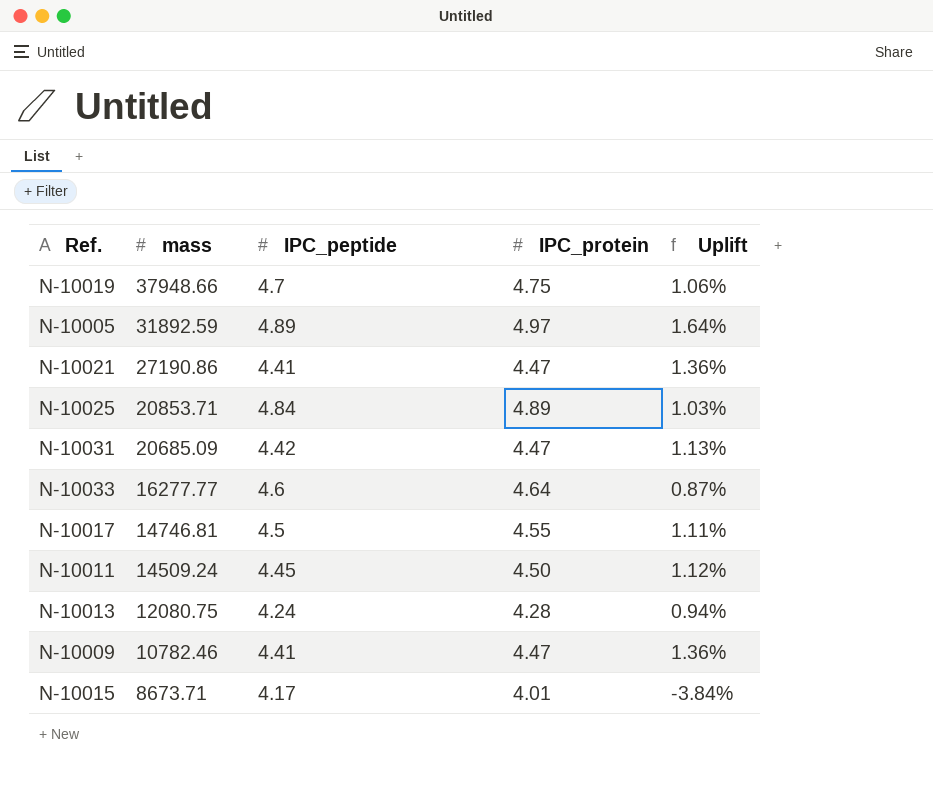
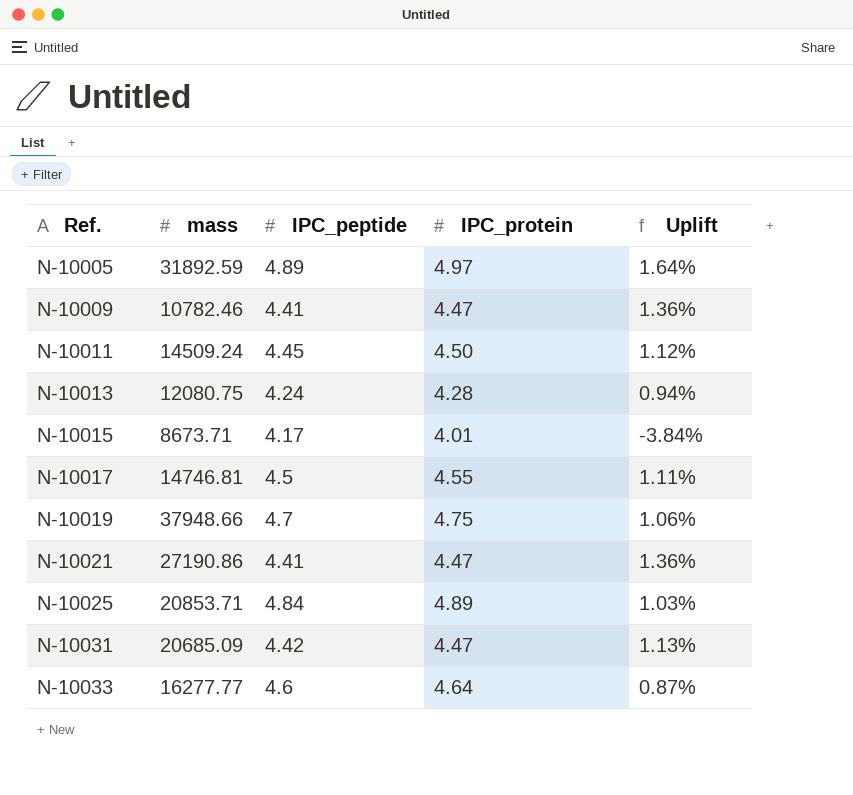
row order: mass descending -> Ref. ascending

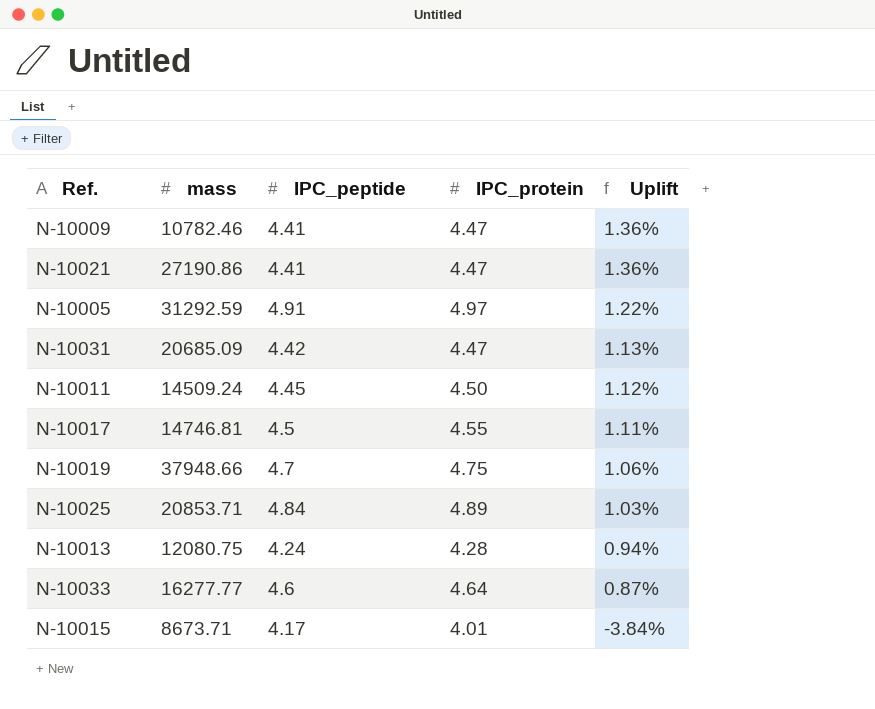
row order: Ref. ascending -> Uplift descending
N-10005 | mass: 31892.59 -> 31292.59
N-10005 | IPC_peptide: 4.89 -> 4.91
N-10005 | Uplift: 1.64% -> 1.22%

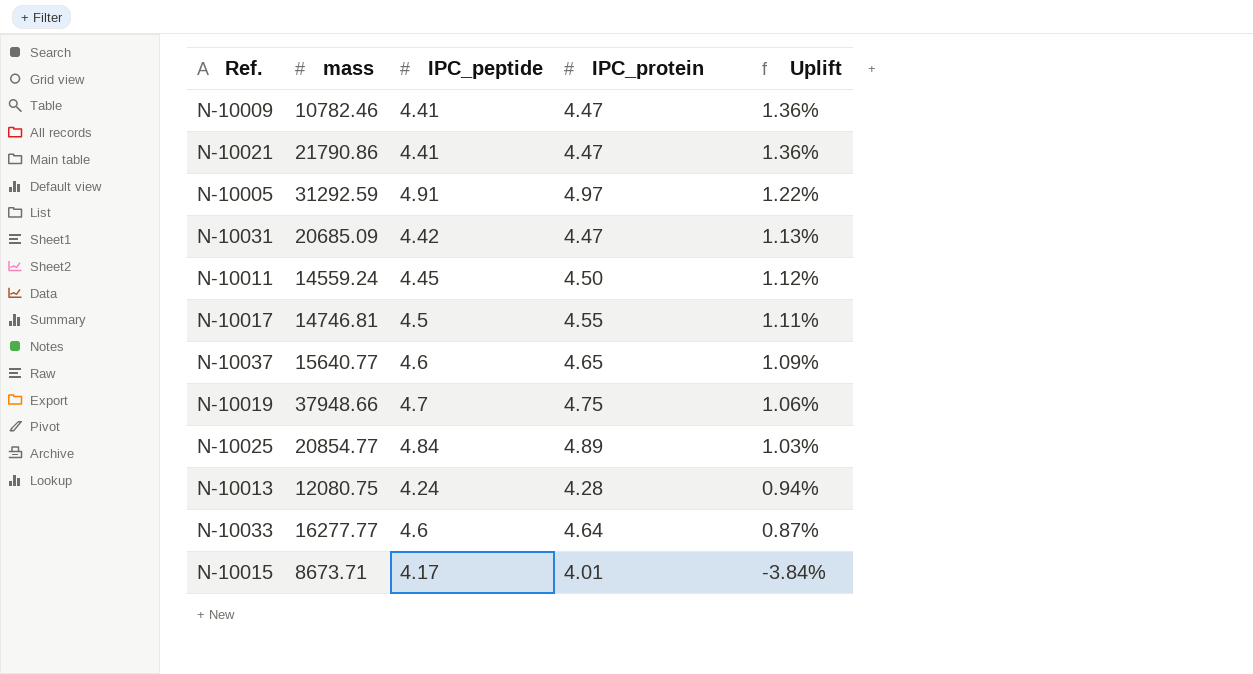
N-10021 | mass: 27190.86 -> 21790.86
N-10011 | mass: 14509.24 -> 14559.24
row N-10037: none -> 15640.77 | 4.6 | 4.65 | 1.09%
N-10025 | mass: 20853.71 -> 20854.77

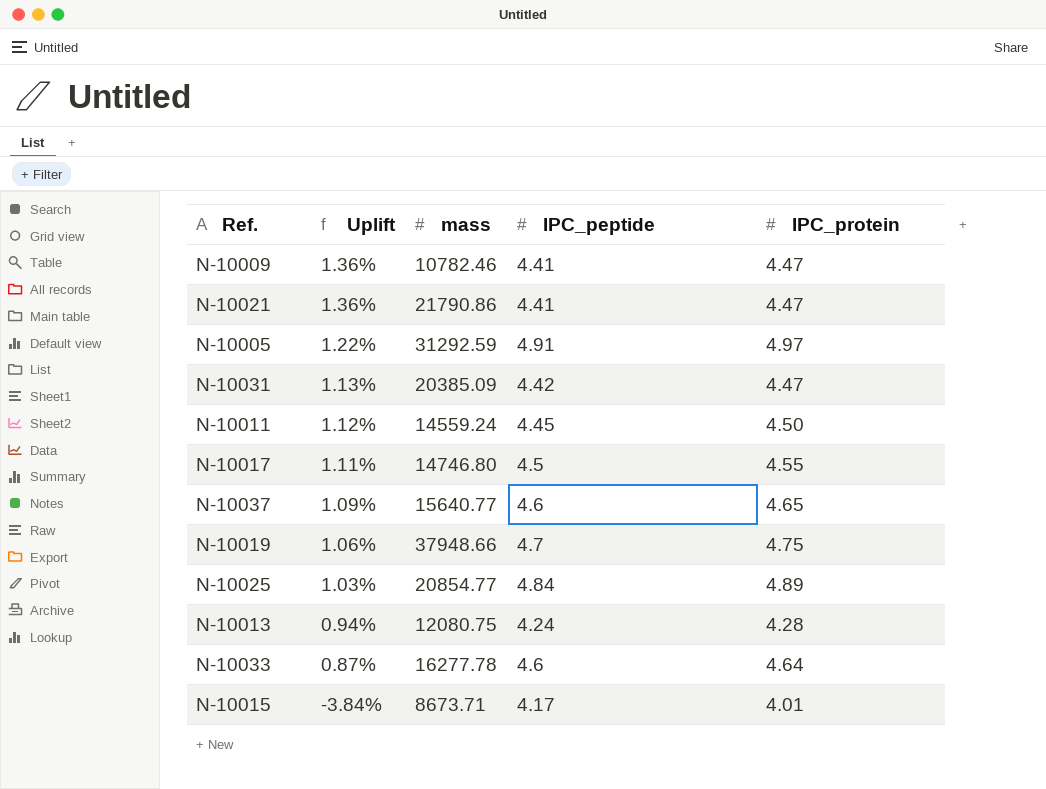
column Uplift | position: 5 -> 2
N-10031 | mass: 20685.09 -> 20385.09
N-10017 | mass: 14746.81 -> 14746.80
N-10033 | mass: 16277.77 -> 16277.78

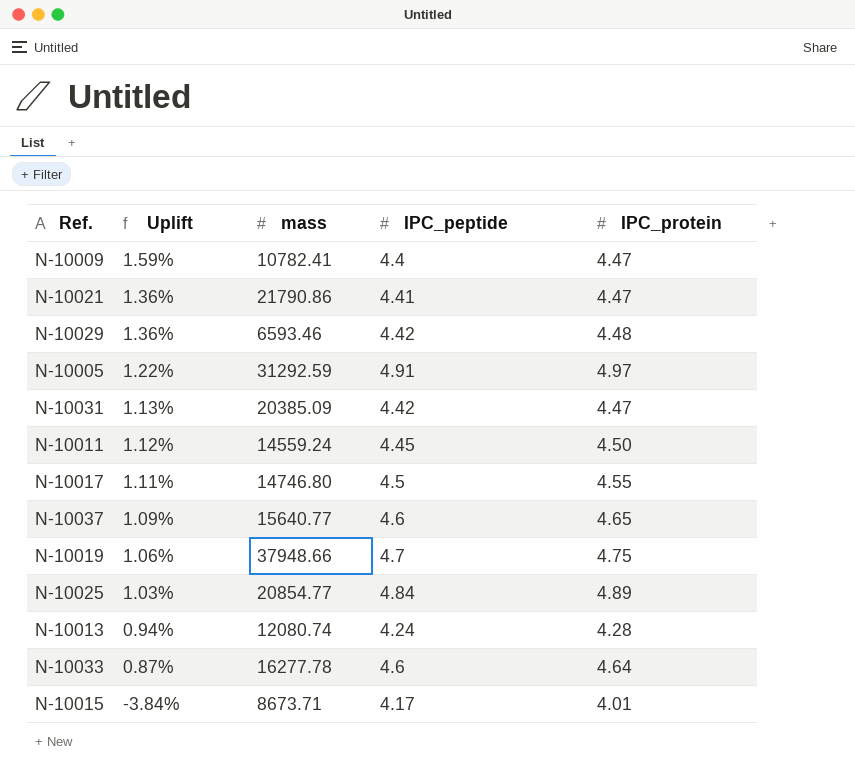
N-10009 | Uplift: 1.36% -> 1.59%
N-10009 | mass: 10782.46 -> 10782.41
N-10009 | IPC_peptide: 4.41 -> 4.4
row N-10029: none -> 1.36% | 6593.46 | 4.42 | 4.48
N-10013 | mass: 12080.75 -> 12080.74

